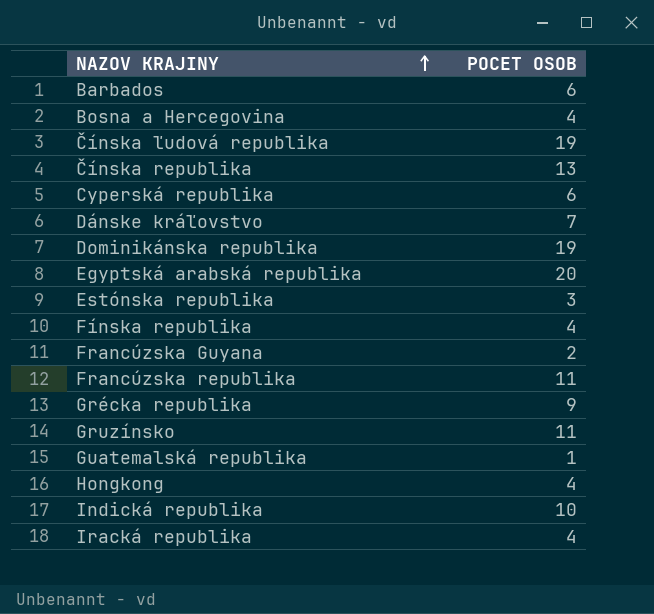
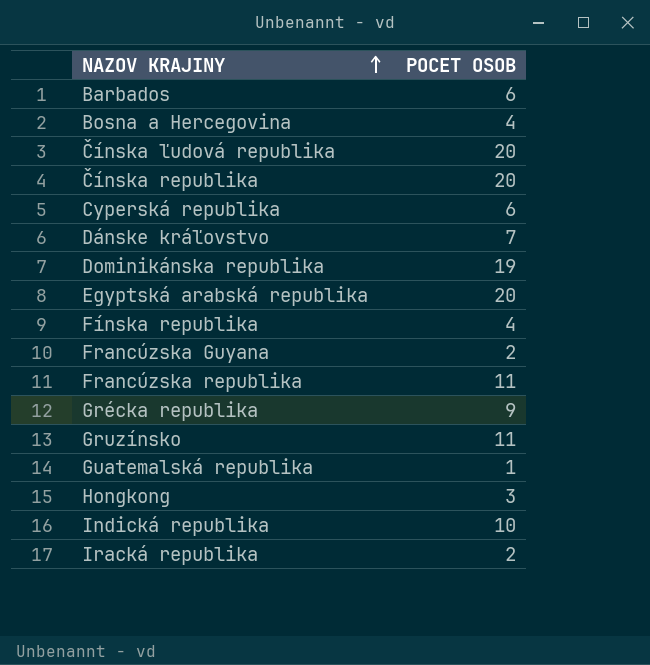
row Estónska republika: 3 -> none
Čínska ľudová republika | POCET OSOB: 19 -> 20
Čínska republika | POCET OSOB: 13 -> 20
Hongkong | POCET OSOB: 4 -> 3
Iracká republika | POCET OSOB: 4 -> 2

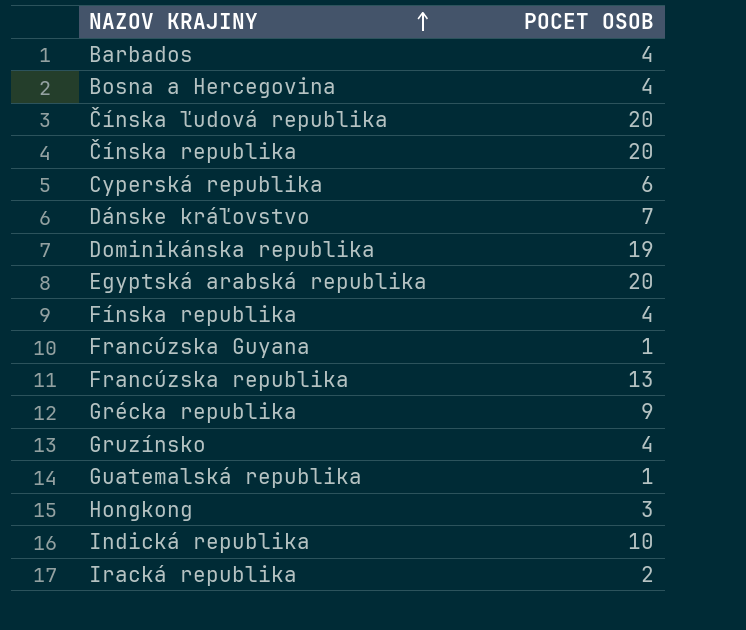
Barbados | POCET OSOB: 6 -> 4
Francúzska Guyana | POCET OSOB: 2 -> 1
Francúzska republika | POCET OSOB: 11 -> 13
Gruzínsko | POCET OSOB: 11 -> 4

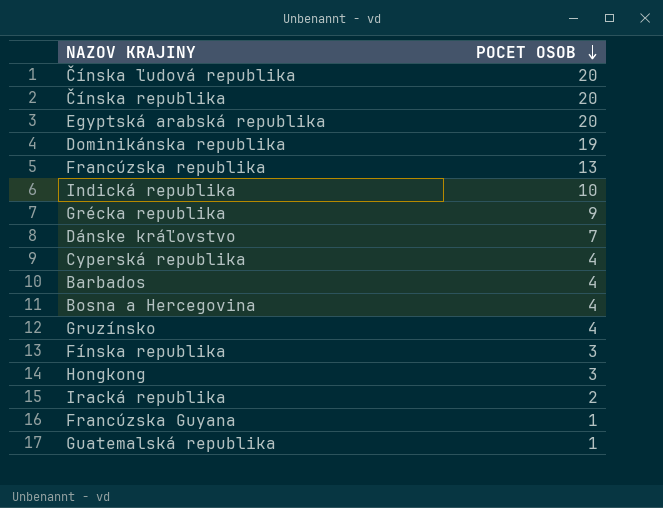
row order: NAZOV KRAJINY ascending -> POCET OSOB descending
Cyperská republika | POCET OSOB: 6 -> 4
Fínska republika | POCET OSOB: 4 -> 3

